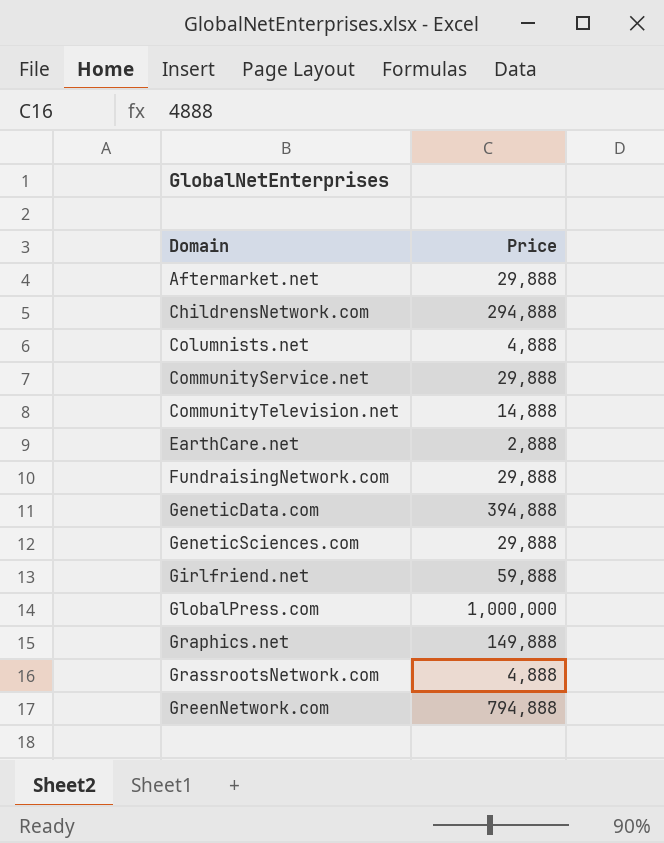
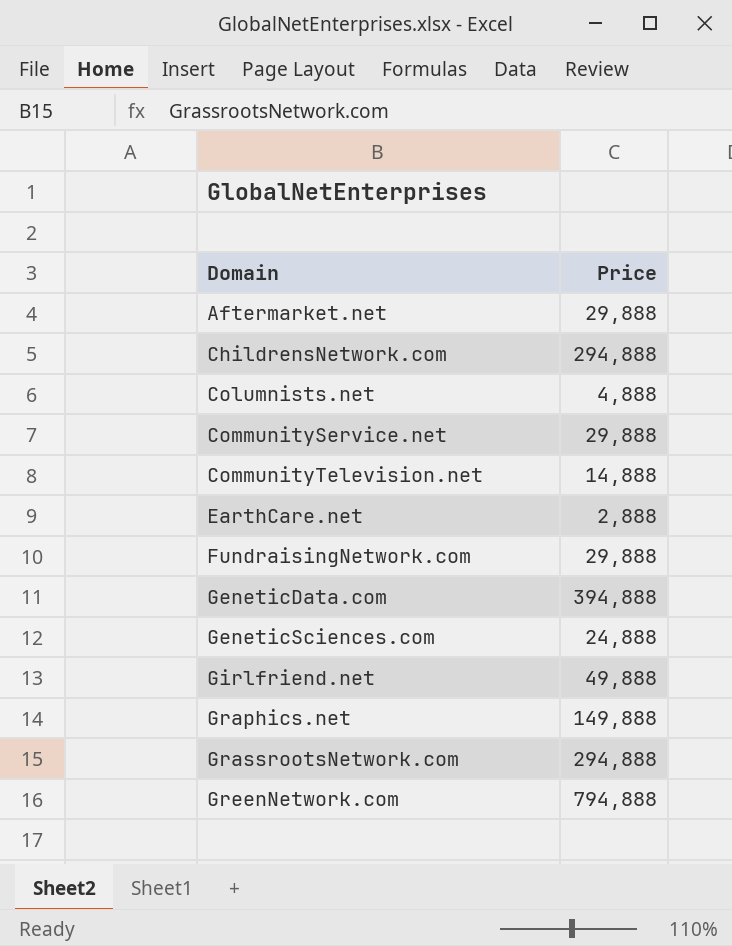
row GlobalPress.com: 1,000,000 -> none
GeneticSciences.com | Price: 29,888 -> 24,888
Girlfriend.net | Price: 59,888 -> 49,888
GrassrootsNetwork.com | Price: 4,888 -> 294,888

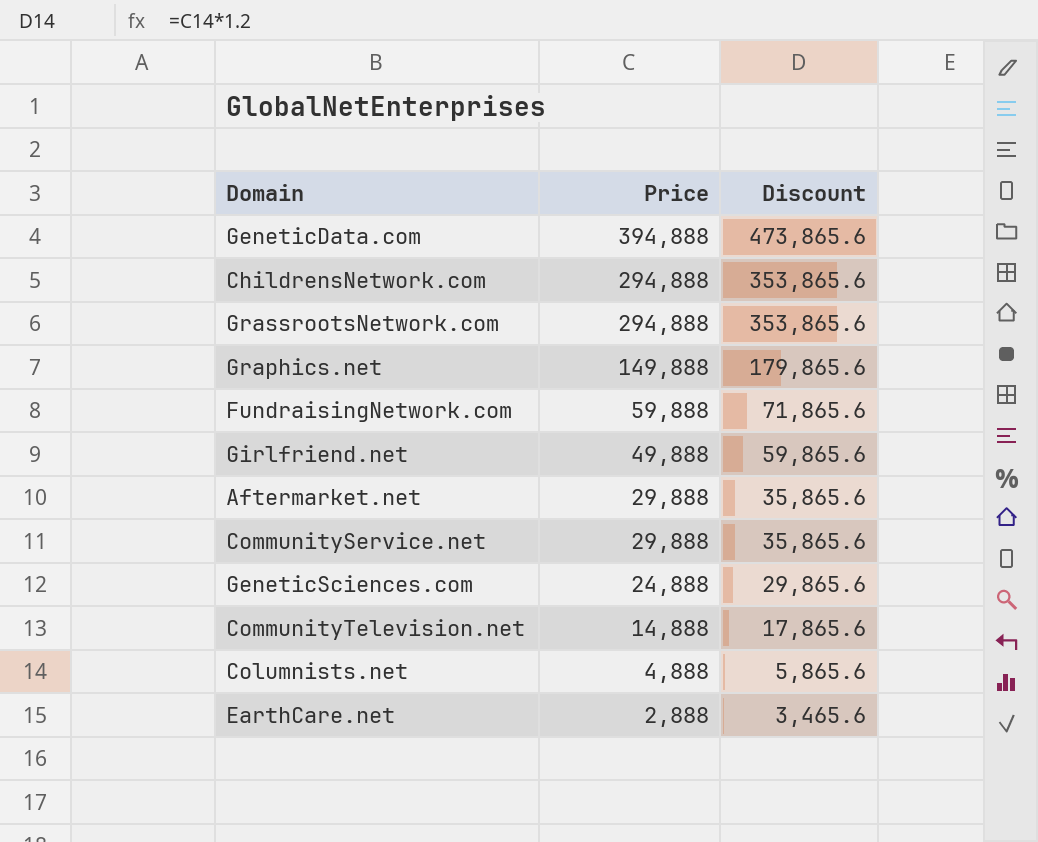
row order: Domain ascending -> Price descending
column Discount | formula: none -> [Price] * 1.2
row GreenNetwork.com: 794,888 -> none
FundraisingNetwork.com | Price: 29,888 -> 59,888

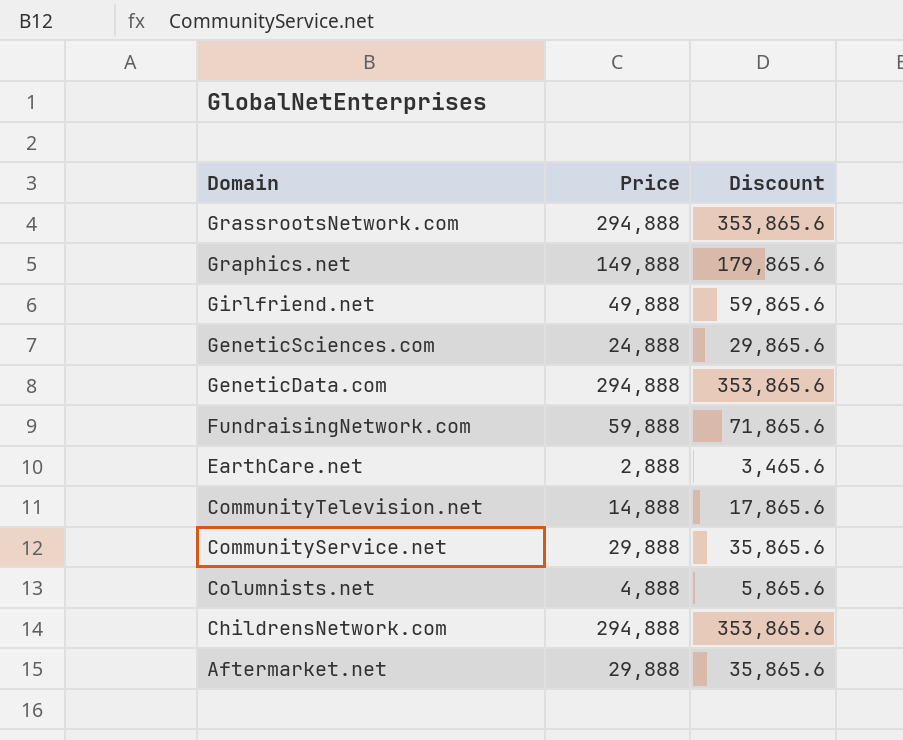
row order: Price descending -> Domain descending
GeneticData.com | Price: 394,888 -> 294,888
GeneticData.com | Discount: 473,865.6 -> 353,865.6

